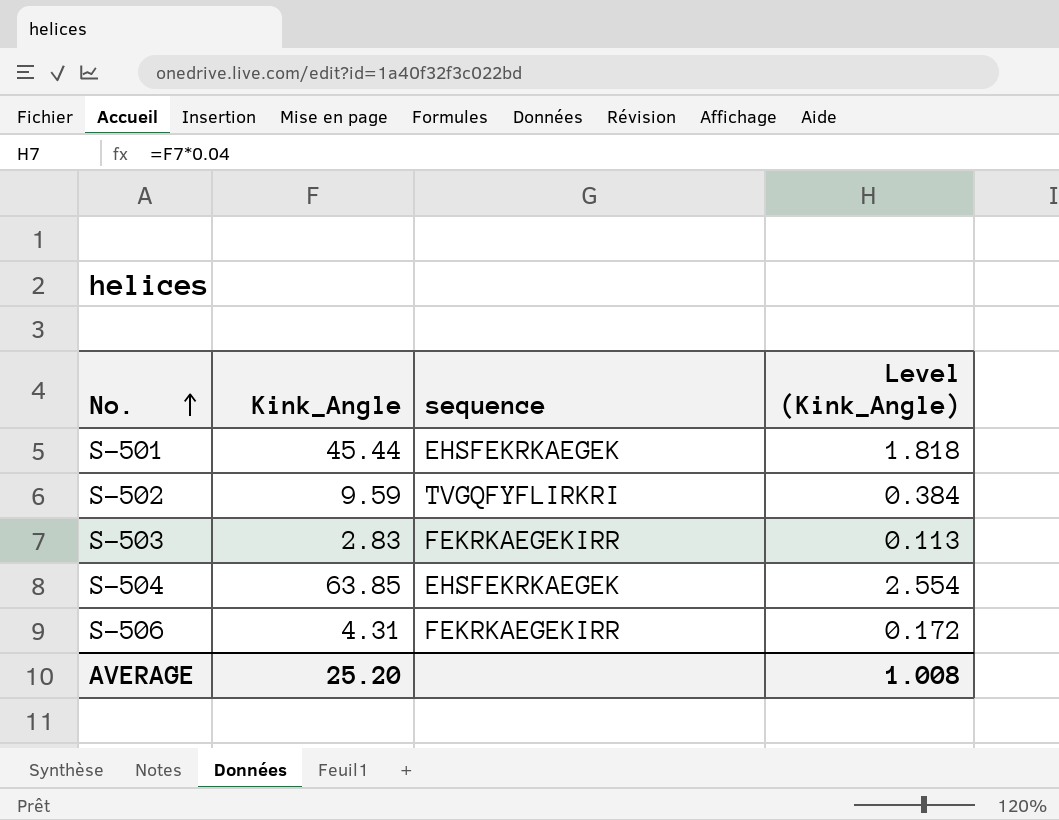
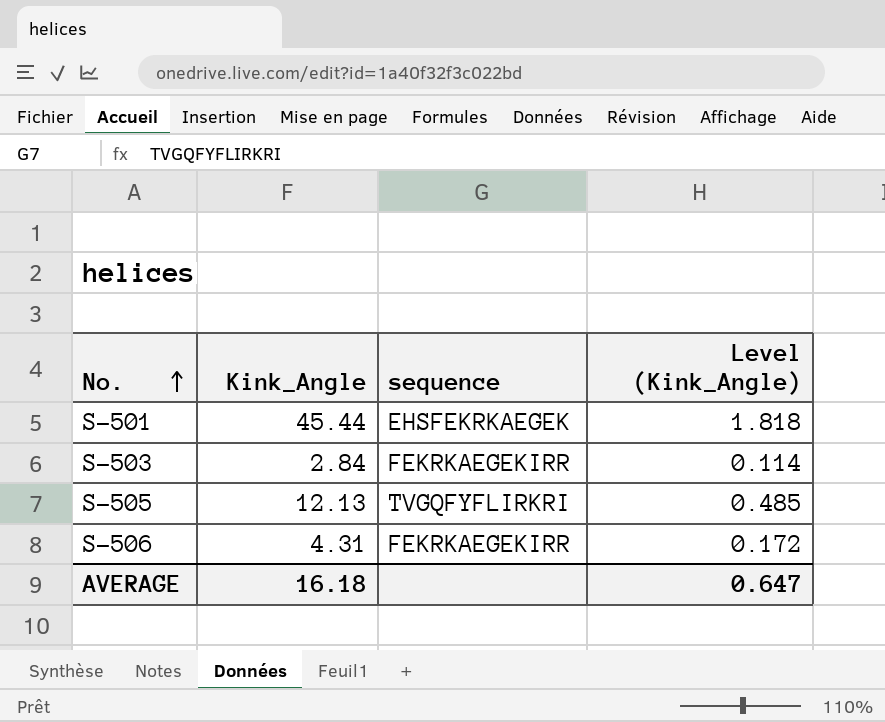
row S-502: 9.59 | TVGQFYFLIRKRI | 0.384 -> none
row S-504: 63.85 | EHSFEKRKAEGEK | 2.554 -> none
S-503 | Kink_Angle: 2.83 -> 2.84
S-503 | Level (Kink_Angle): 0.113 -> 0.114
row S-505: none -> 12.13 | TVGQFYFLIRKRI | 0.485
AVERAGE | Kink_Angle: 25.20 -> 16.18
AVERAGE | Level (Kink_Angle): 1.008 -> 0.647

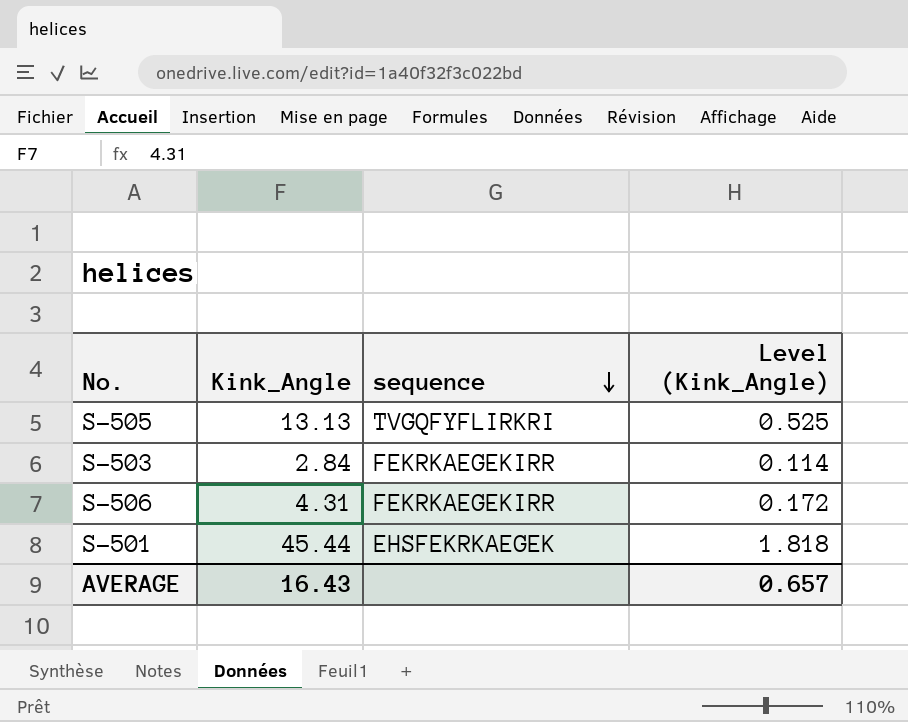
row order: No. ascending -> sequence descending
S-505 | Kink_Angle: 12.13 -> 13.13
S-505 | Level (Kink_Angle): 0.485 -> 0.525
AVERAGE | Kink_Angle: 16.18 -> 16.43
AVERAGE | Level (Kink_Angle): 0.647 -> 0.657

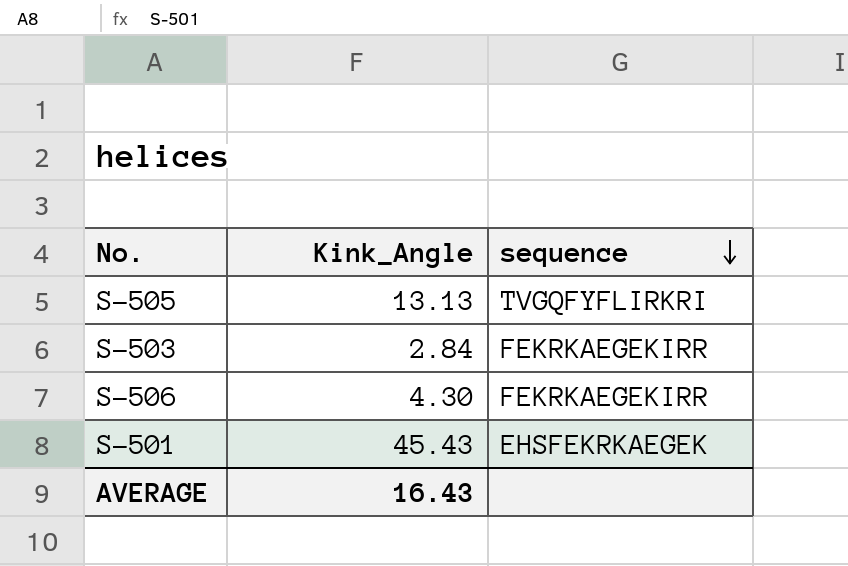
column Level (Kink_Angle) | formula: [Kink_Angle] * 0.04 -> none
S-506 | Kink_Angle: 4.31 -> 4.30
S-501 | Kink_Angle: 45.44 -> 45.43

